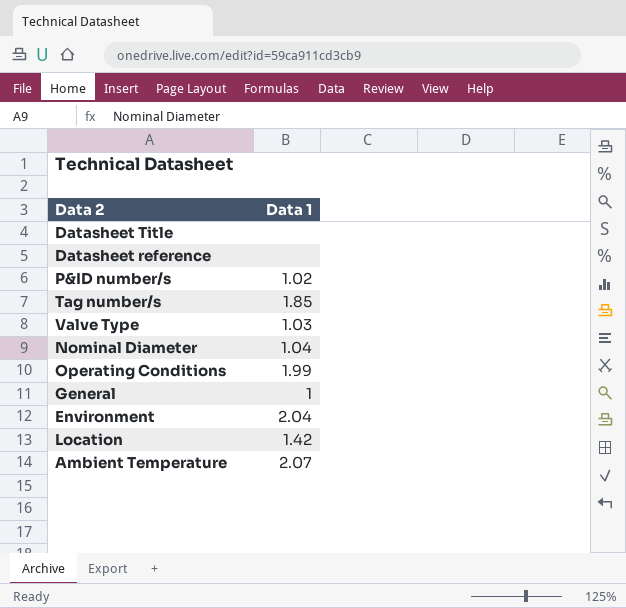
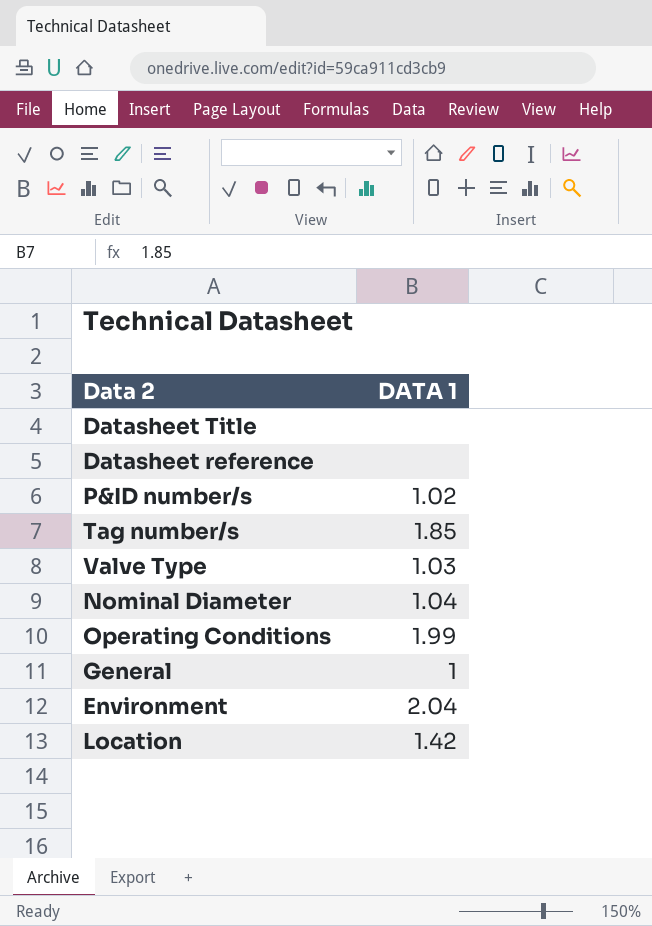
column name: Data 1 -> DATA 1
row Ambient Temperature: 2.07 -> none

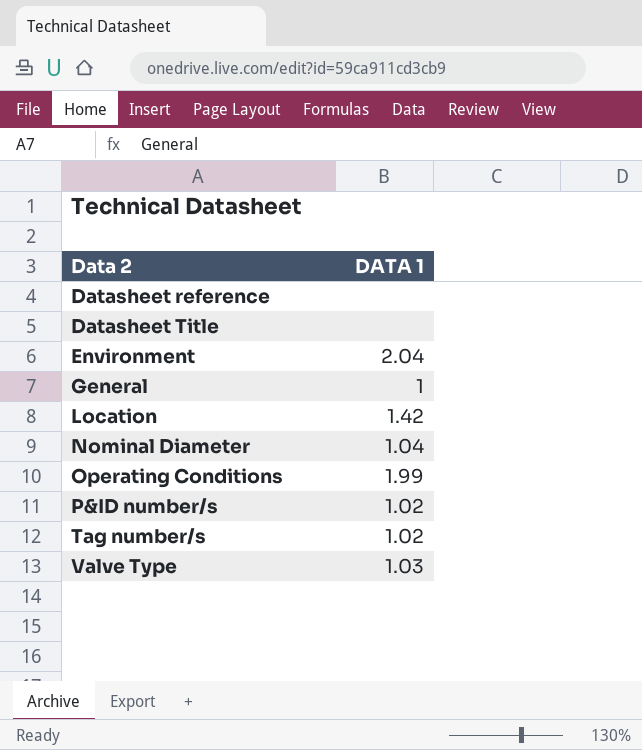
row order: none -> Data 2 ascending
Tag number/s | DATA 1: 1.85 -> 1.02

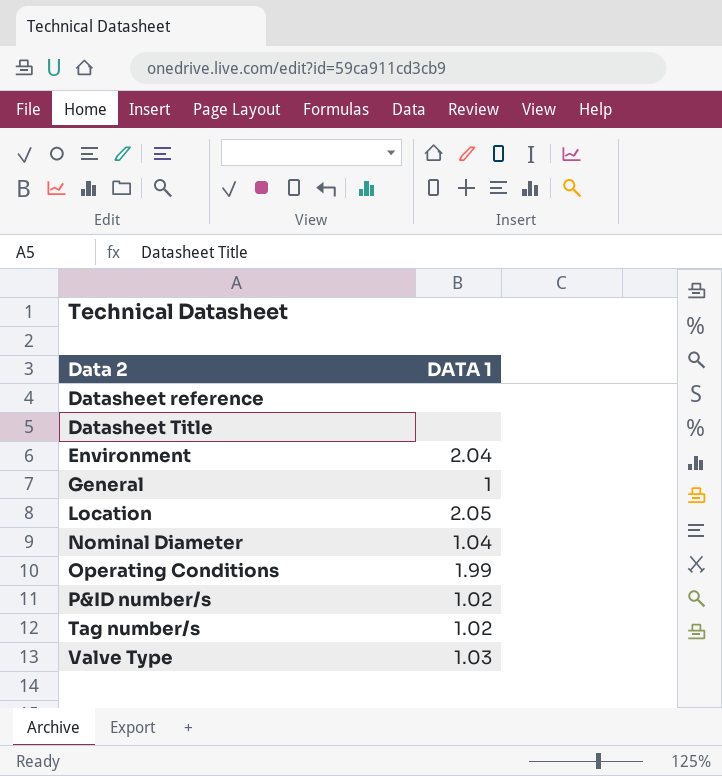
Location | DATA 1: 1.42 -> 2.05

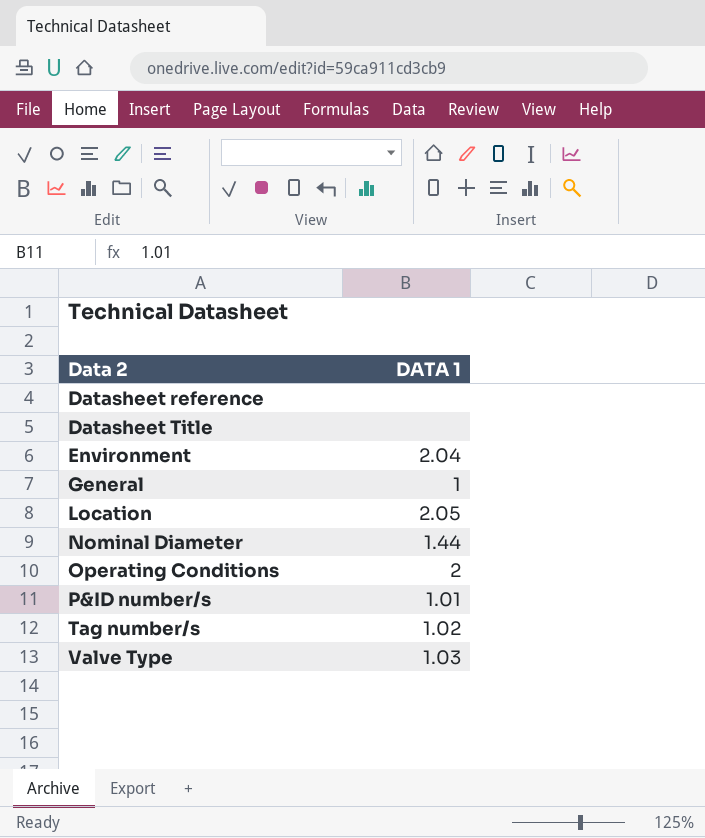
Nominal Diameter | DATA 1: 1.04 -> 1.44
Operating Conditions | DATA 1: 1.99 -> 2
P&ID number/s | DATA 1: 1.02 -> 1.01

